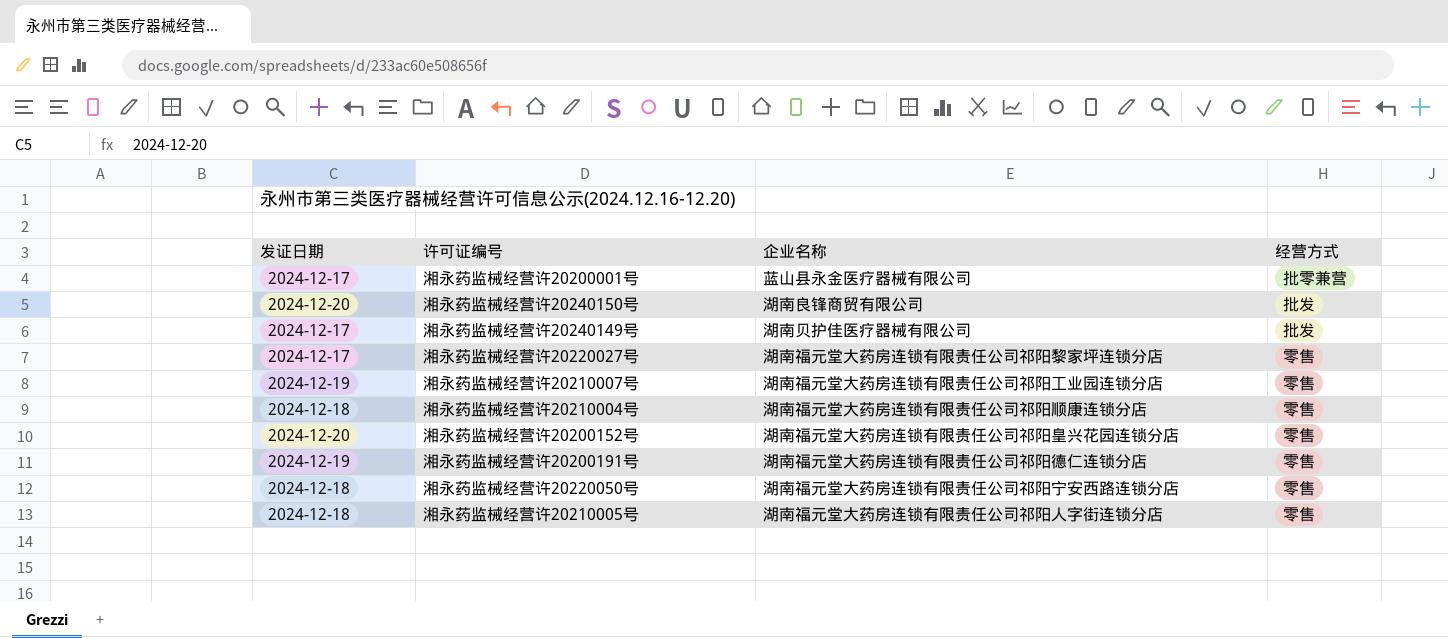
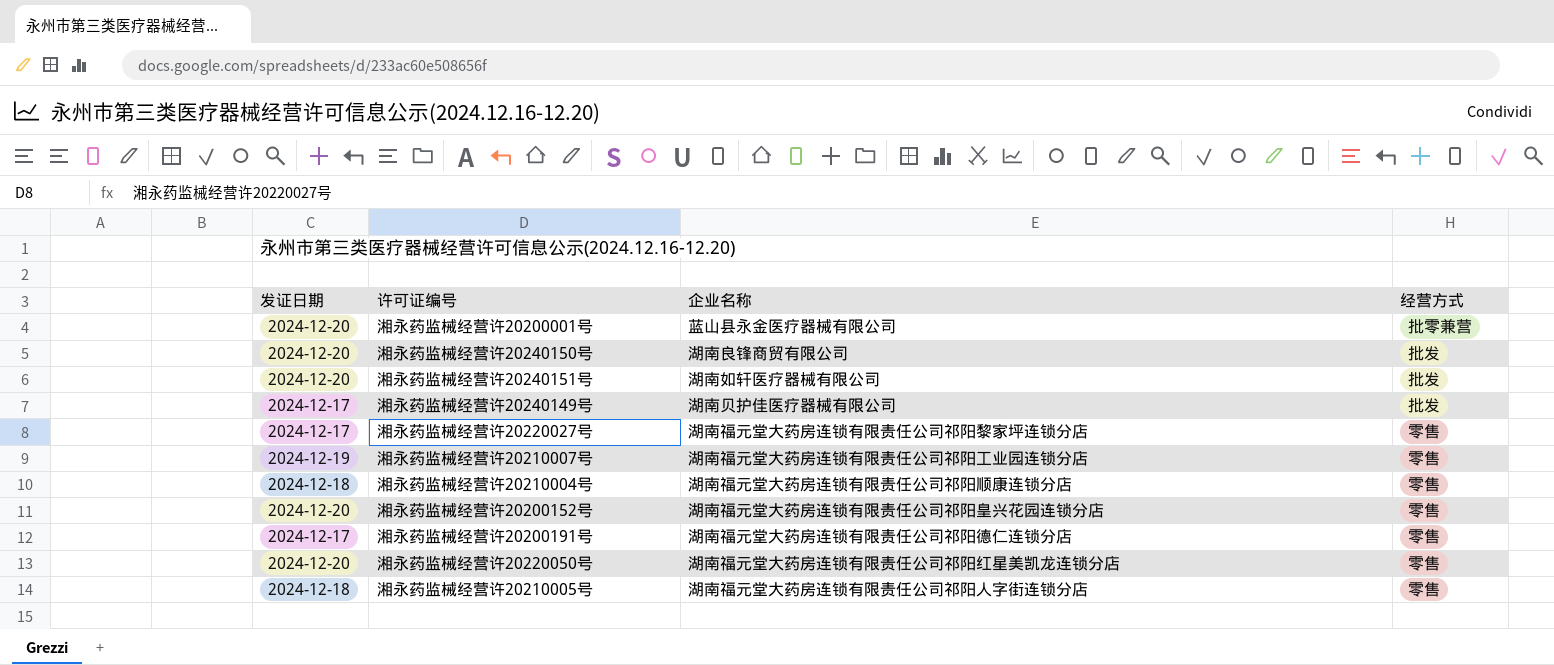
湘永药监械经营许20200001号 | 发证日期: 2024-12-17 -> 2024-12-20
row 湘永药监械经营许20240151号: none -> 2024-12-20 | 湖南如轩医疗器械有限公司 | 批发
湘永药监械经营许20200191号 | 发证日期: 2024-12-19 -> 2024-12-17
湘永药监械经营许20220050号 | 发证日期: 2024-12-18 -> 2024-12-20
湘永药监械经营许20220050号 | 企业名称: 湖南福元堂大药房连锁有限责任公司祁阳宁安西路连锁分店 -> 湖南福元堂大药房连锁有限责任公司祁阳红星美凯龙连锁分店

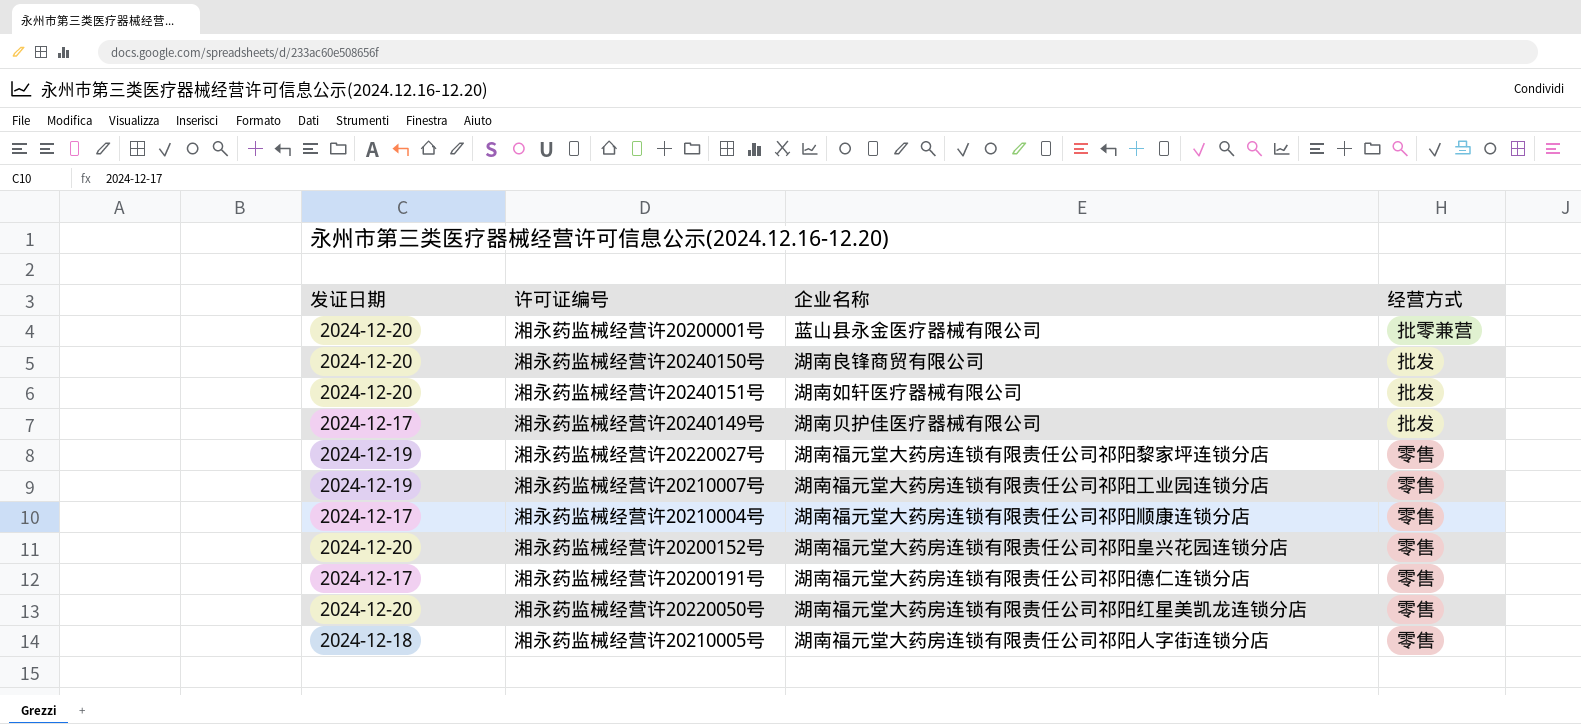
湘永药监械经营许20220027号 | 发证日期: 2024-12-17 -> 2024-12-19
湘永药监械经营许20210004号 | 发证日期: 2024-12-18 -> 2024-12-17

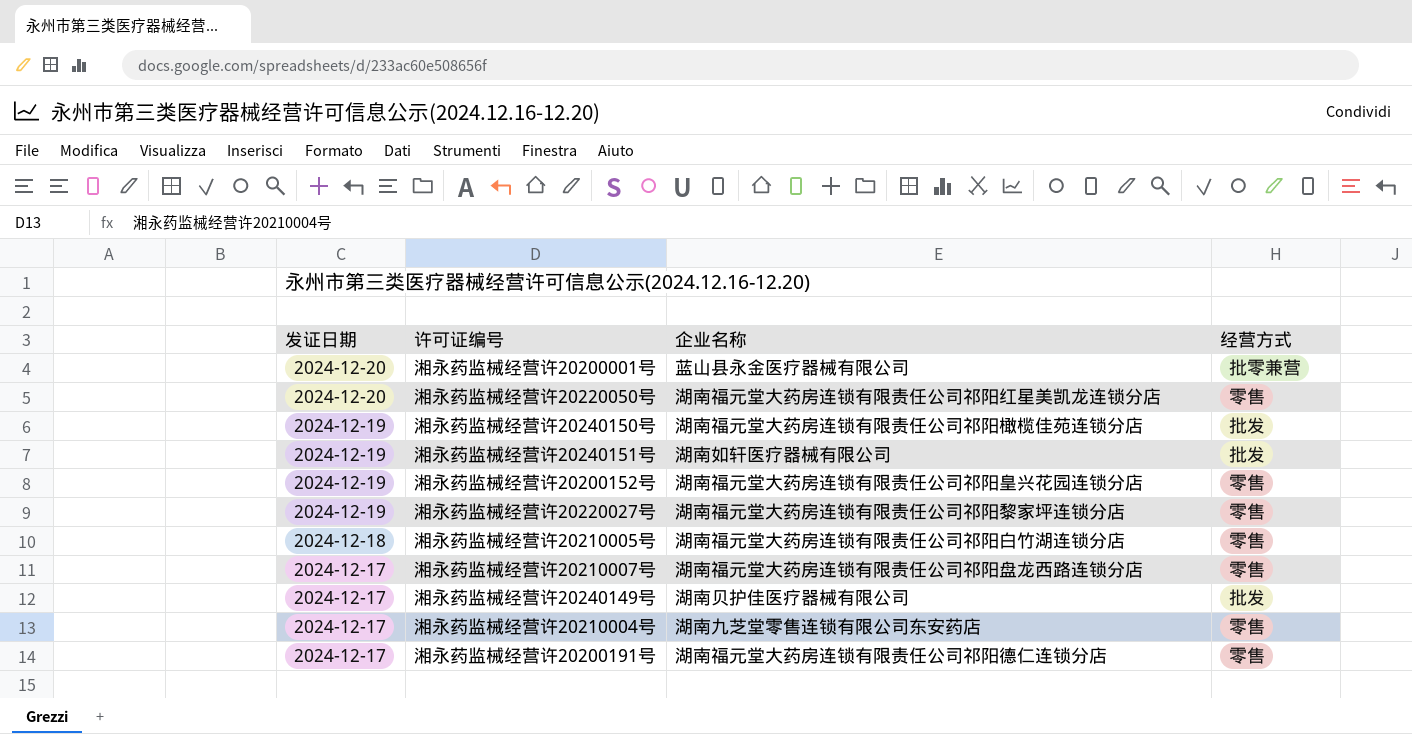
row order: none -> 发证日期 descending
湘永药监械经营许20240150号 | 发证日期: 2024-12-20 -> 2024-12-19
湘永药监械经营许20240150号 | 企业名称: 湖南良锋商贸有限公司 -> 湖南福元堂大药房连锁有限责任公司祁阳橄榄佳苑连锁分店
湘永药监械经营许20240151号 | 发证日期: 2024-12-20 -> 2024-12-19
湘永药监械经营许20200152号 | 发证日期: 2024-12-20 -> 2024-12-19
湘永药监械经营许20210005号 | 企业名称: 湖南福元堂大药房连锁有限责任公司祁阳人字街连锁分店 -> 湖南福元堂大药房连锁有限责任公司祁阳白竹湖连锁分店
湘永药监械经营许20210007号 | 发证日期: 2024-12-19 -> 2024-12-17
湘永药监械经营许20210007号 | 企业名称: 湖南福元堂大药房连锁有限责任公司祁阳工业园连锁分店 -> 湖南福元堂大药房连锁有限责任公司祁阳盘龙西路连锁分店
湘永药监械经营许20210004号 | 企业名称: 湖南福元堂大药房连锁有限责任公司祁阳顺康连锁分店 -> 湖南九芝堂零售连锁有限公司东安药店

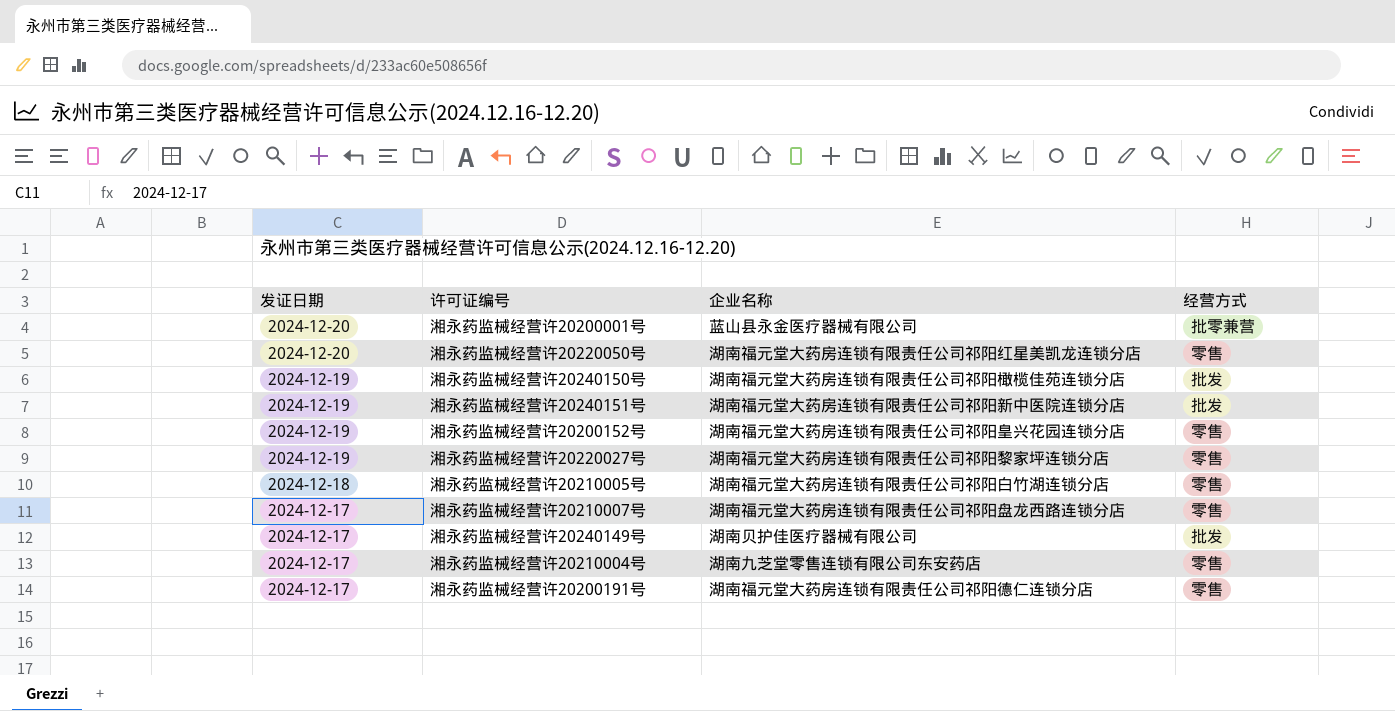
湘永药监械经营许20240151号 | 企业名称: 湖南如轩医疗器械有限公司 -> 湖南福元堂大药房连锁有限责任公司祁阳新中医院连锁分店

